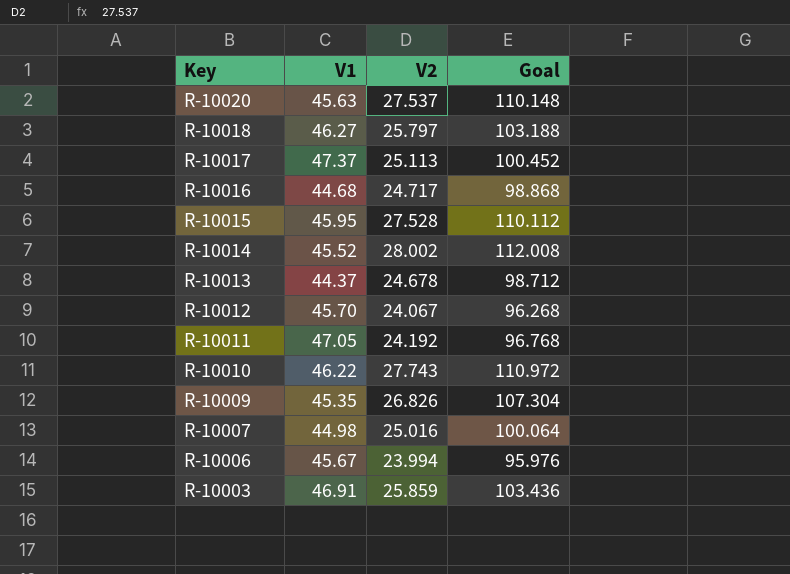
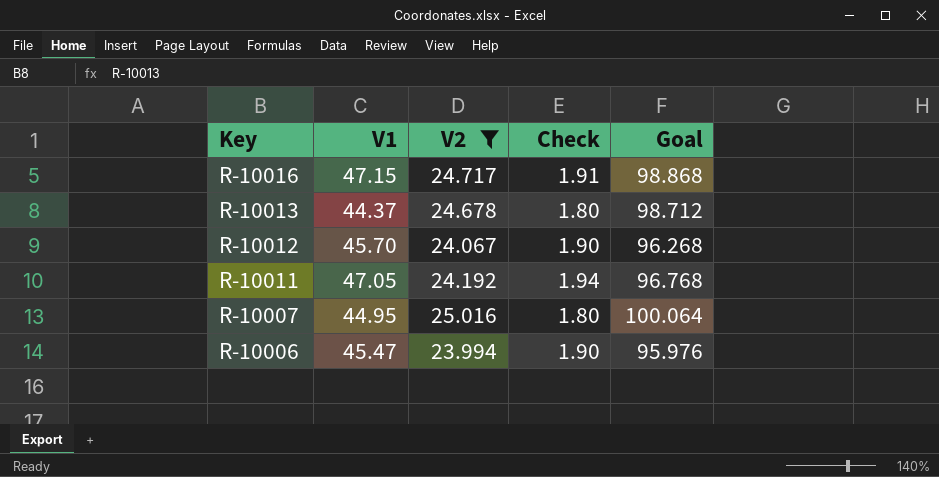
filter: none -> V2 <= 25.016
column Check | formula: none -> [V1] / [V2]
R-10016 | V1: 44.68 -> 47.15
R-10007 | V1: 44.98 -> 44.95
R-10006 | V1: 45.67 -> 45.47

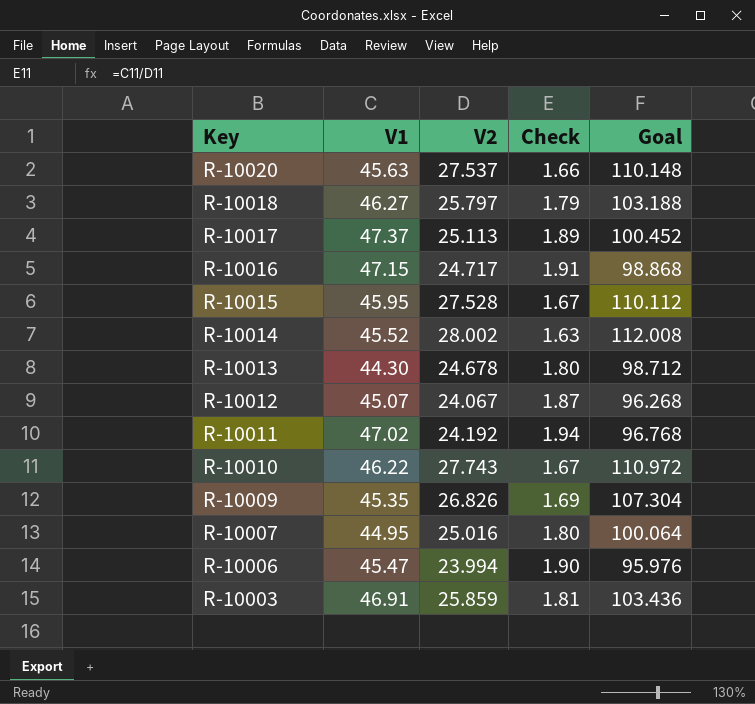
filter: V2 <= 25.016 -> none
R-10013 | V1: 44.37 -> 44.30
R-10012 | V1: 45.70 -> 45.07
R-10012 | Check: 1.90 -> 1.87
R-10011 | V1: 47.05 -> 47.02

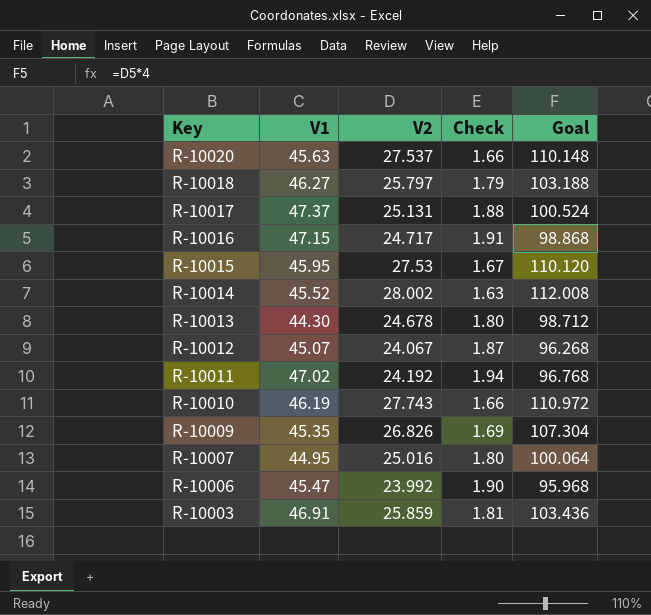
R-10017 | V2: 25.113 -> 25.131
R-10017 | Check: 1.89 -> 1.88
R-10017 | Goal: 100.452 -> 100.524
R-10015 | V2: 27.528 -> 27.53
R-10015 | Goal: 110.112 -> 110.120
R-10010 | V1: 46.22 -> 46.19
R-10010 | Check: 1.67 -> 1.66
R-10006 | V2: 23.994 -> 23.992
R-10006 | Goal: 95.976 -> 95.968

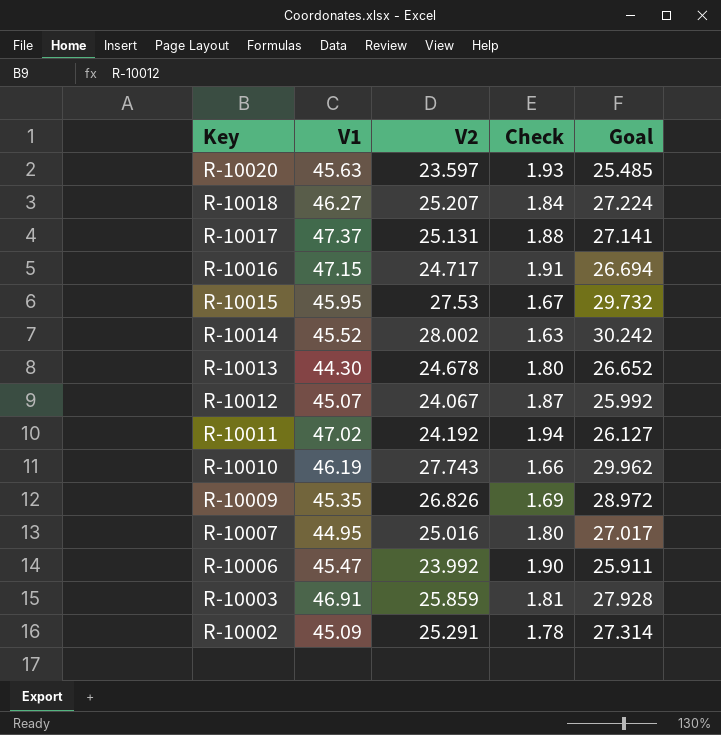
column Goal | formula: [V2] * 4 -> [V2] * 1.08
R-10020 | V2: 27.537 -> 23.597
R-10020 | Check: 1.66 -> 1.93
R-10018 | V2: 25.797 -> 25.207
R-10018 | Check: 1.79 -> 1.84
row R-10002: none -> 45.09 | 25.291 | 1.78 | 27.314

